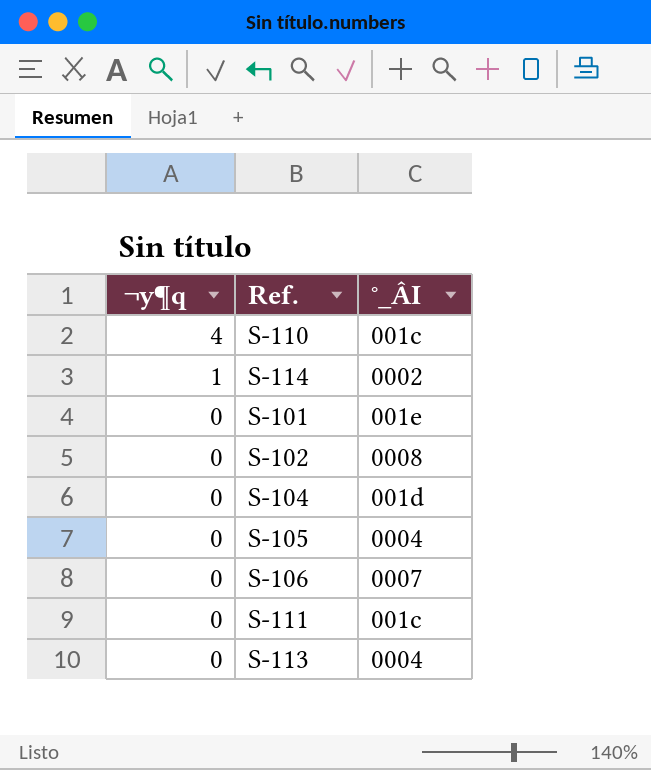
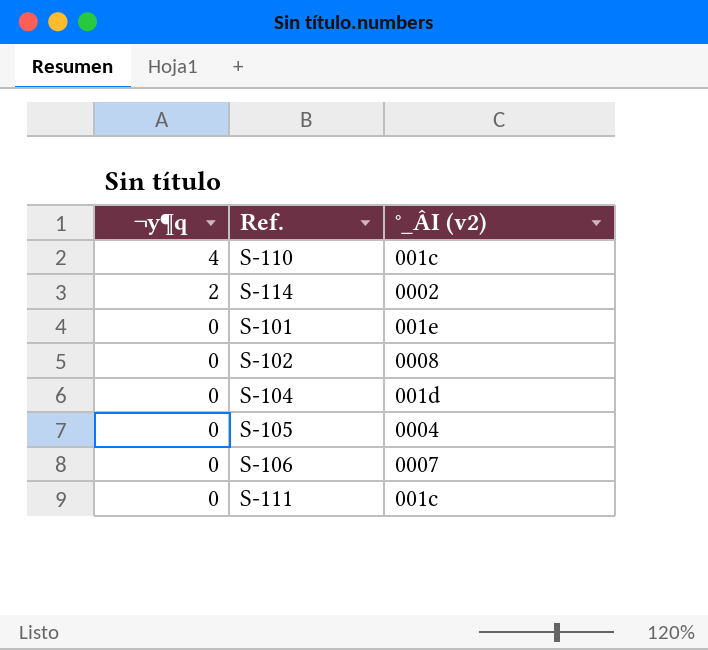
column name: °_ÂI -> °_ÂI (v2)
row S-113: 0 | 0004 -> none
S-114 | ¬y¶q: 1 -> 2

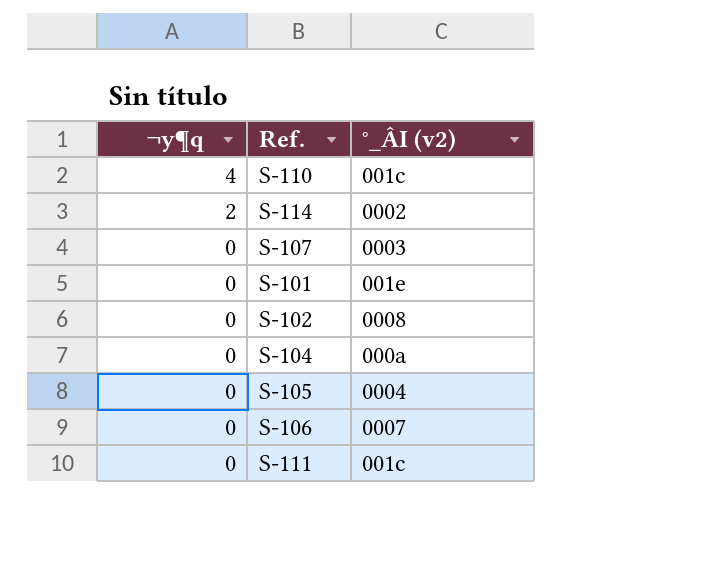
row S-107: none -> 0 | 0003
S-104 | °_ÂI (v2): 001d -> 000a

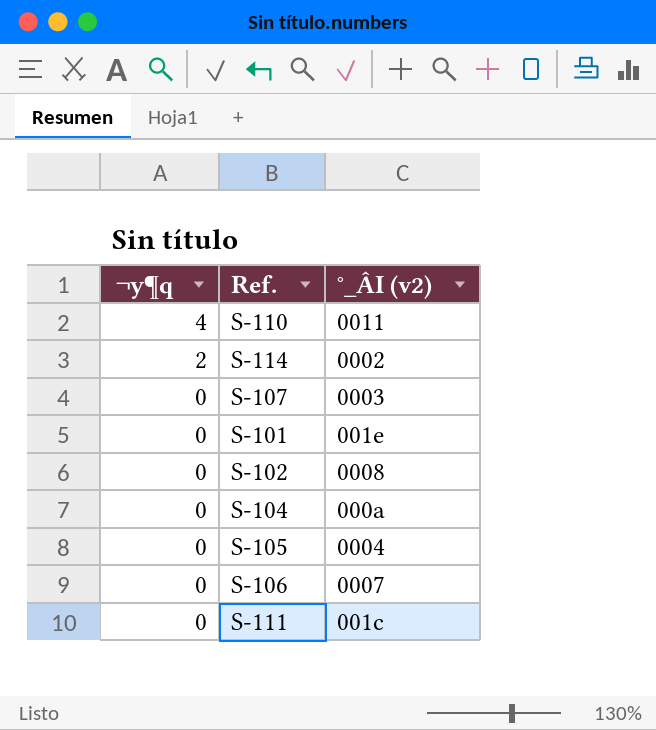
S-110 | °_ÂI (v2): 001c -> 0011

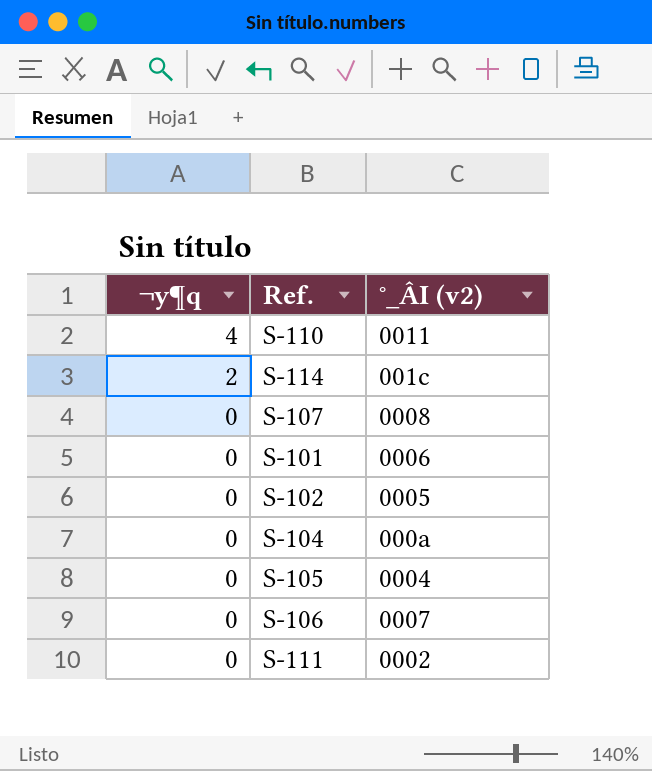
S-114 | °_ÂI (v2): 0002 -> 001c
S-107 | °_ÂI (v2): 0003 -> 0008
S-101 | °_ÂI (v2): 001e -> 0006
S-102 | °_ÂI (v2): 0008 -> 0005
S-111 | °_ÂI (v2): 001c -> 0002

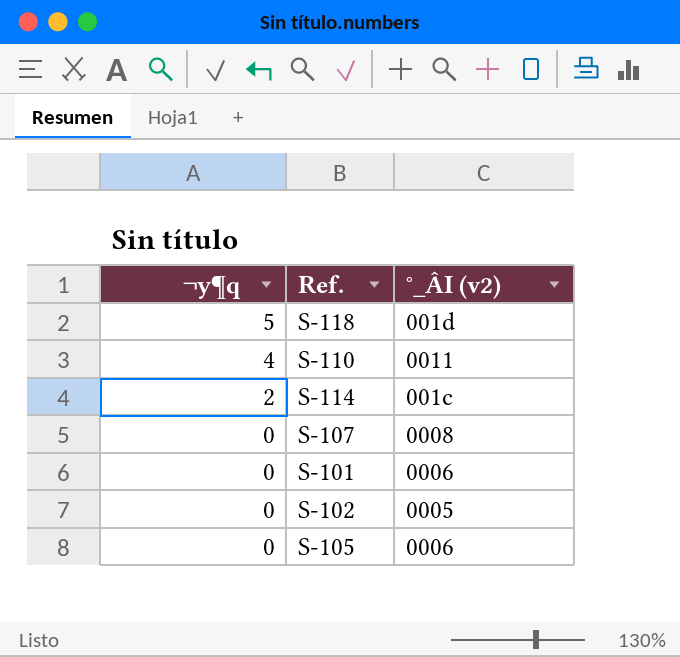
row S-104: 0 | 000a -> none
row S-106: 0 | 0007 -> none
row S-111: 0 | 0002 -> none
row S-118: none -> 5 | 001d
S-105 | °_ÂI (v2): 0004 -> 0006

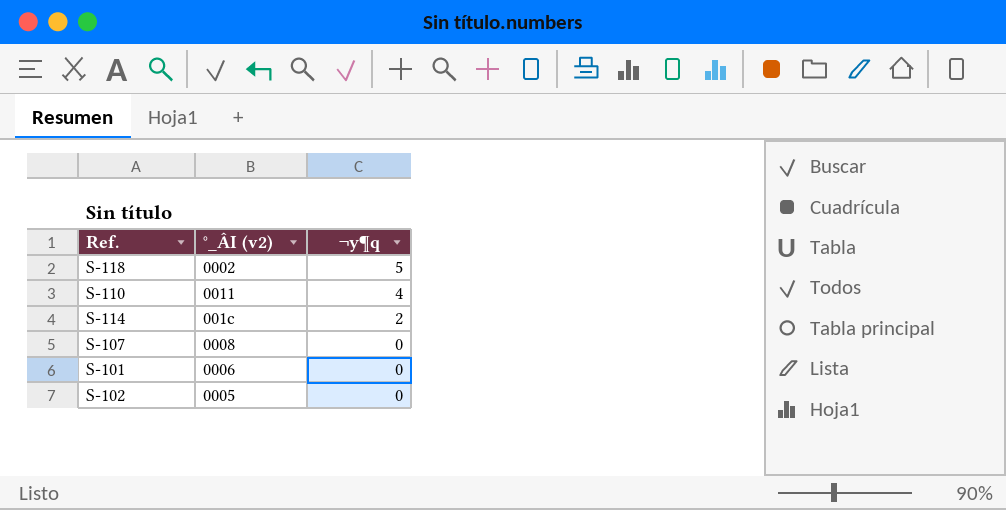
column ¬y¶q | position: 1 -> 3
row S-105: 0 | 0006 -> none
S-118 | °_ÂI (v2): 001d -> 0002

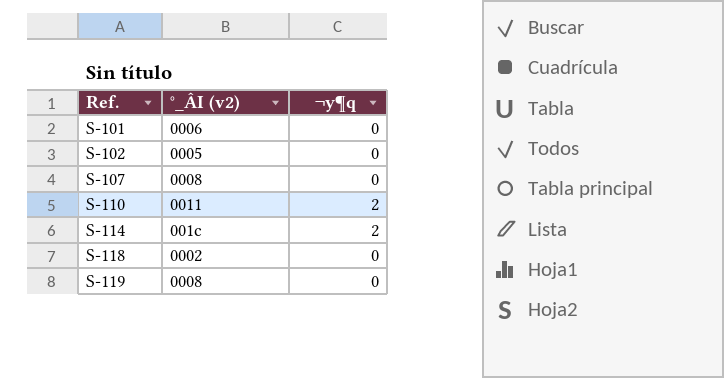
row order: ¬y¶q descending -> Ref. ascending
S-110 | ¬y¶q: 4 -> 2
S-118 | ¬y¶q: 5 -> 0
row S-119: none -> 0008 | 0

